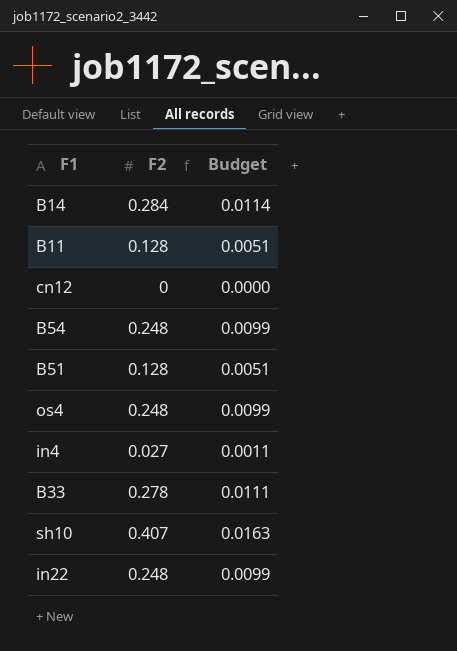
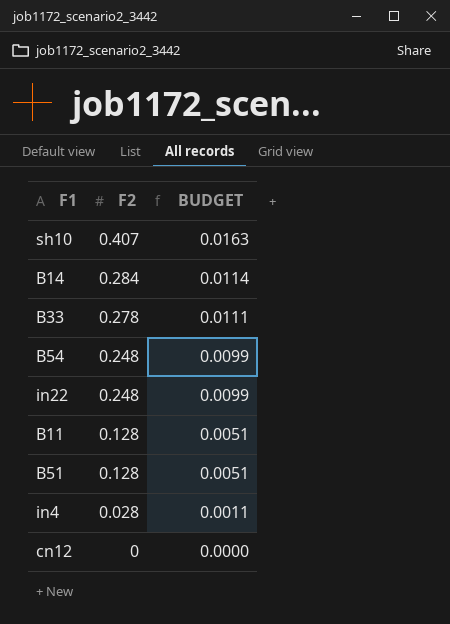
row order: none -> F2 descending
column name: Budget -> BUDGET
row os4: 0.248 | 0.0099 -> none
in4 | F2: 0.027 -> 0.028

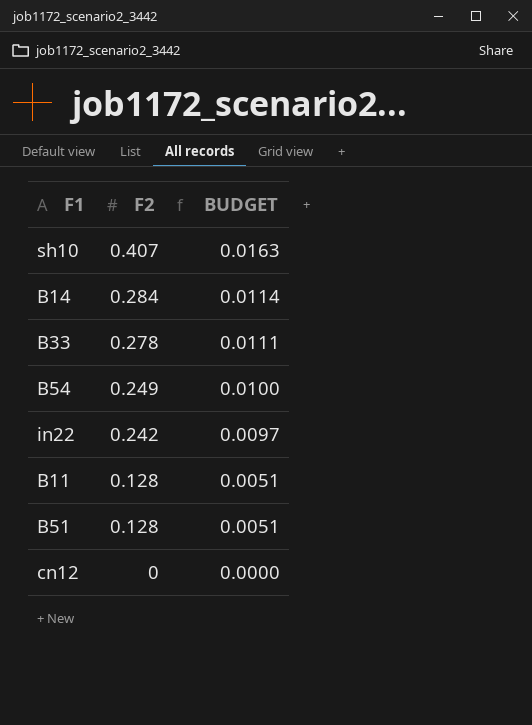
row in4: 0.028 | 0.0011 -> none
B54 | F2: 0.248 -> 0.249
B54 | BUDGET: 0.0099 -> 0.0100
in22 | F2: 0.248 -> 0.242
in22 | BUDGET: 0.0099 -> 0.0097

